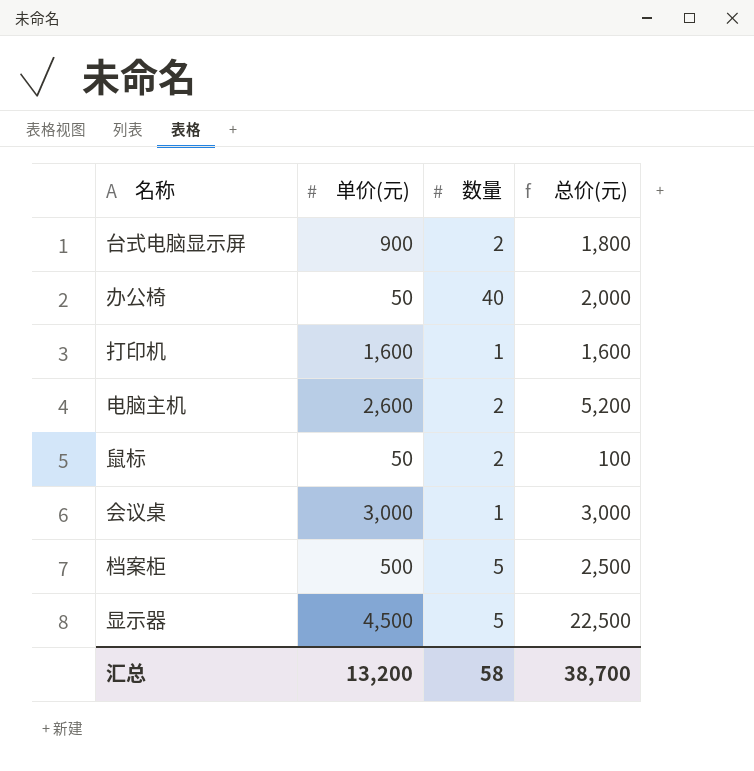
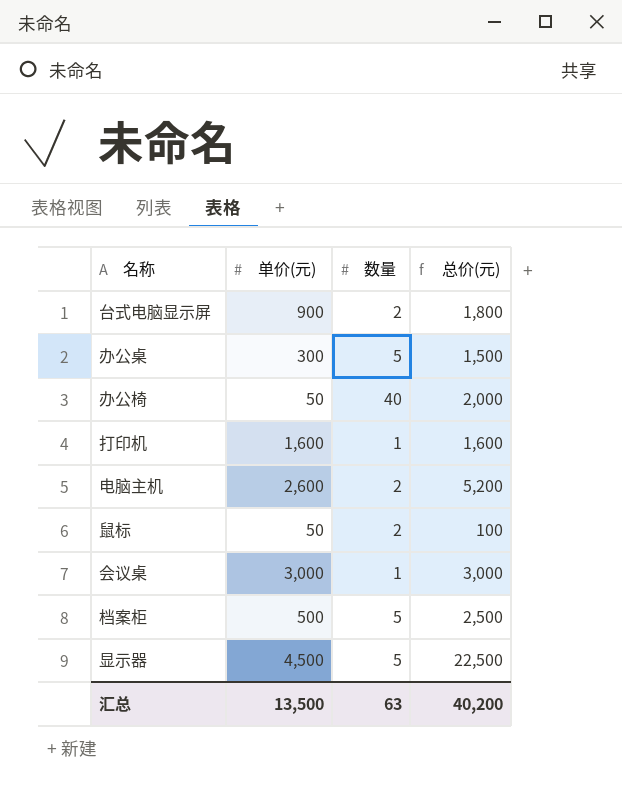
row 办公桌: none -> 300 | 5 | 1,500
汇总 | 单价(元): 13,200 -> 13,500
汇总 | 数量: 58 -> 63
汇总 | 总价(元): 38,700 -> 40,200

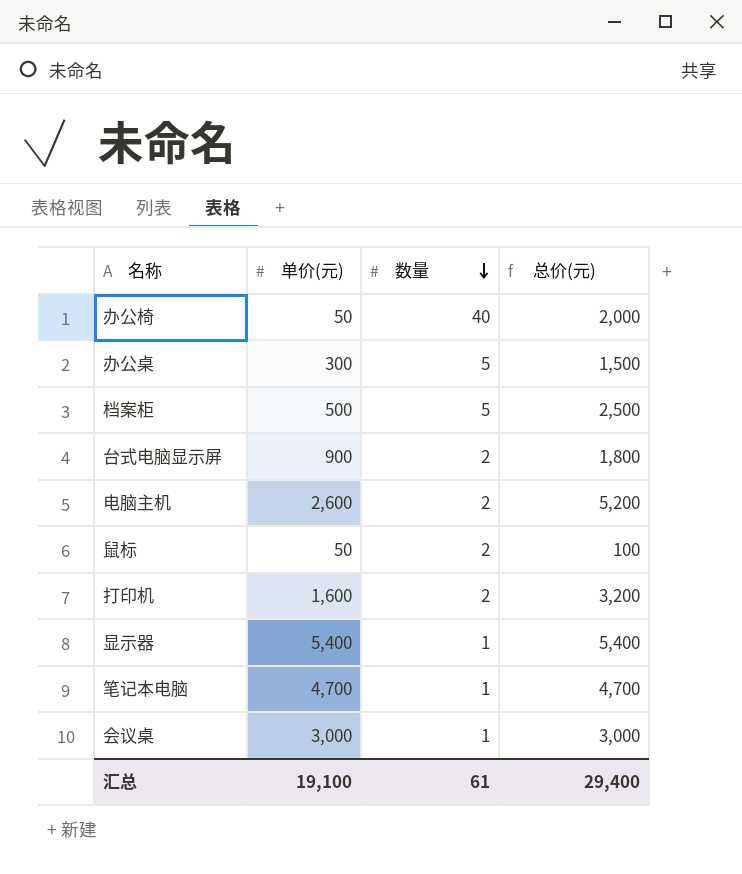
row order: none -> 数量 descending
打印机 | 数量: 1 -> 2
打印机 | 总价(元): 1,600 -> 3,200
显示器 | 单价(元): 4,500 -> 5,400
显示器 | 数量: 5 -> 1
显示器 | 总价(元): 22,500 -> 5,400
row 笔记本电脑: none -> 4,700 | 1 | 4,700
汇总 | 单价(元): 13,500 -> 19,100
汇总 | 数量: 63 -> 61
汇总 | 总价(元): 40,200 -> 29,400

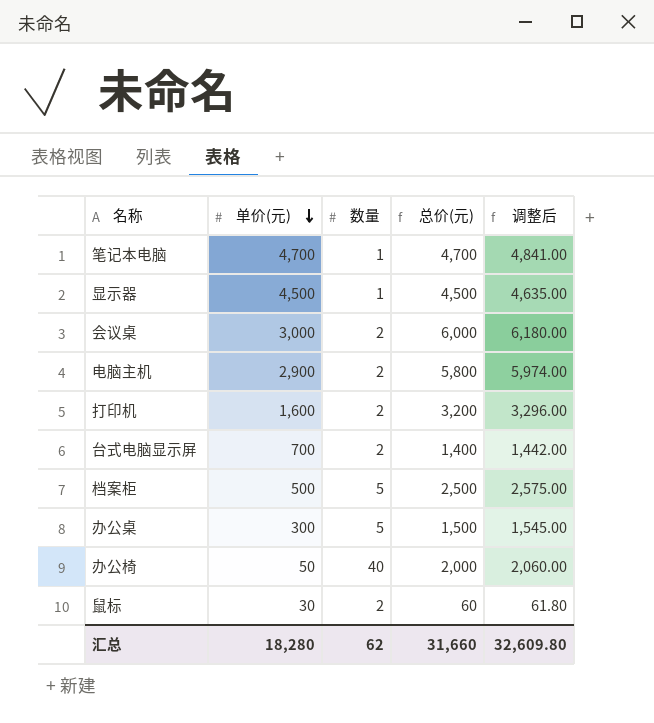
row order: 数量 descending -> 单价(元) descending
column 调整后 | formula: none -> [总价(元)] * 1.03
显示器 | 单价(元): 5,400 -> 4,500
显示器 | 总价(元): 5,400 -> 4,500
会议桌 | 数量: 1 -> 2
会议桌 | 总价(元): 3,000 -> 6,000
电脑主机 | 单价(元): 2,600 -> 2,900
电脑主机 | 总价(元): 5,200 -> 5,800
台式电脑显示屏 | 单价(元): 900 -> 700
台式电脑显示屏 | 总价(元): 1,800 -> 1,400
鼠标 | 单价(元): 50 -> 30
鼠标 | 总价(元): 100 -> 60
汇总 | 单价(元): 19,100 -> 18,280
汇总 | 数量: 61 -> 62
汇总 | 总价(元): 29,400 -> 31,660

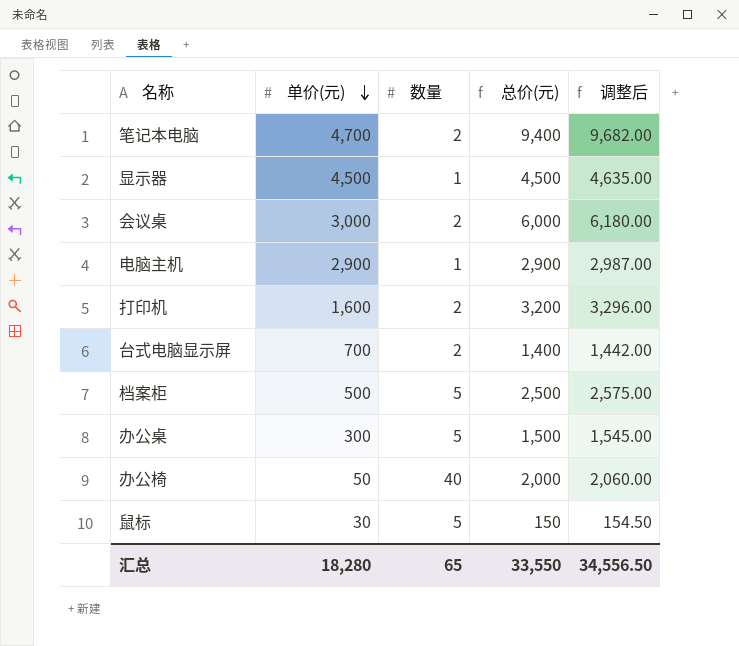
笔记本电脑 | 数量: 1 -> 2
笔记本电脑 | 总价(元): 4,700 -> 9,400
笔记本电脑 | 调整后: 4,841.00 -> 9,682.00
电脑主机 | 数量: 2 -> 1
电脑主机 | 总价(元): 5,800 -> 2,900
电脑主机 | 调整后: 5,974.00 -> 2,987.00
鼠标 | 数量: 2 -> 5
鼠标 | 总价(元): 60 -> 150
鼠标 | 调整后: 61.80 -> 154.50
汇总 | 数量: 62 -> 65
汇总 | 总价(元): 31,660 -> 33,550
汇总 | 调整后: 32,609.80 -> 34,556.50

